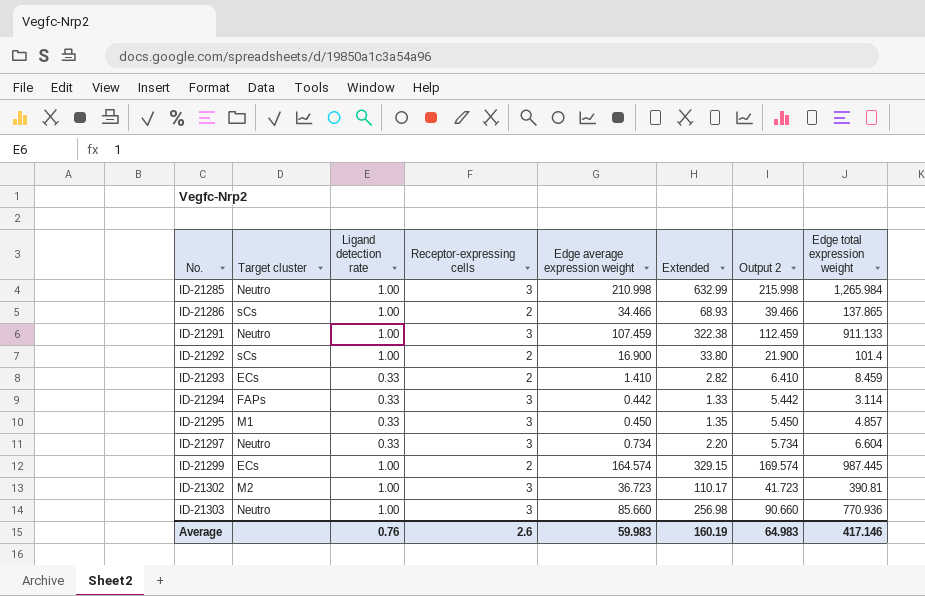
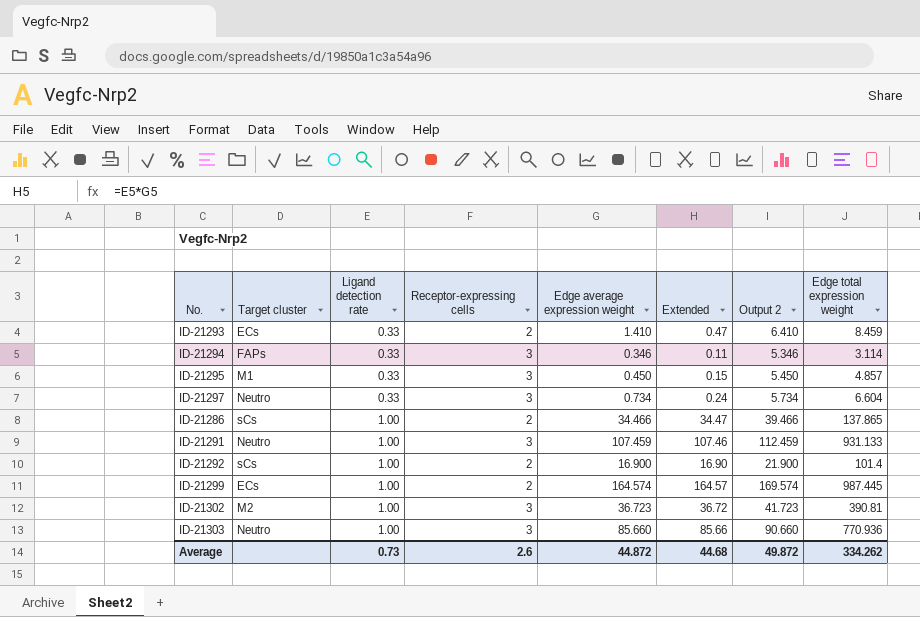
row order: No. ascending -> Ligand detection rate ascending
column Extended | formula: [Receptor-expressing cells] * [Edge average expression weight] -> [Ligand detection rate] * [Edge average expression weight]
row ID-21285: Neutro | 1.00 | 3 | 210.998 | 632.99 | 215.998 | 1,265.984 -> none
ID-21294 | Edge average expression weight: 0.442 -> 0.346
ID-21294 | Output 2: 5.442 -> 5.346
ID-21291 | Edge total expression weight: 911.133 -> 931.133
Average | Ligand detection rate: 0.76 -> 0.73
Average | Edge average expression weight: 59.983 -> 44.872
Average | Extended: 160.19 -> 44.68
Average | Output 2: 64.983 -> 49.872
Average | Edge total expression weight: 417.146 -> 334.262

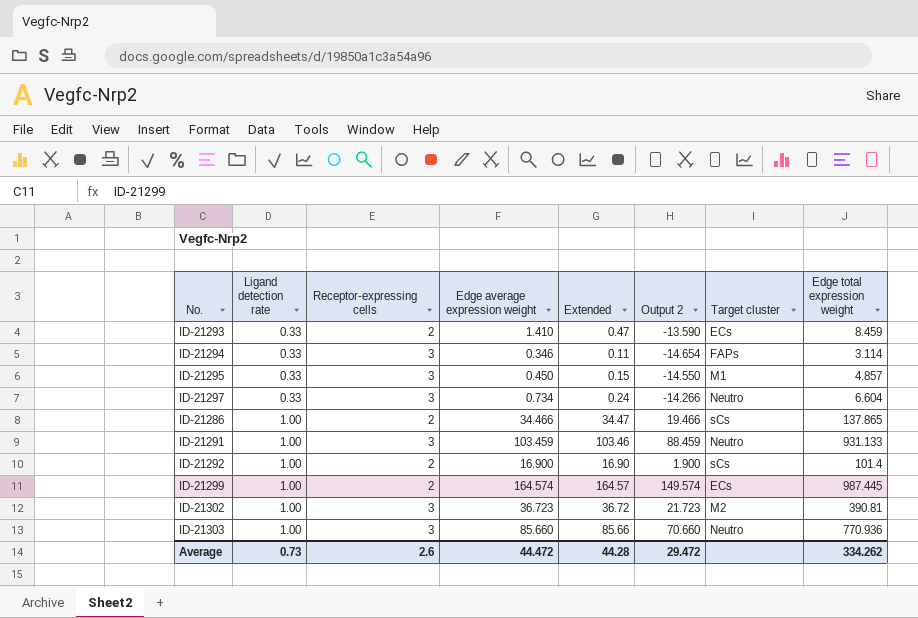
column Output 2 | formula: [Edge average expression weight] + 5 -> [Edge average expression weight] - 15
column Target cluster | position: 2 -> 7
ID-21291 | Edge average expression weight: 107.459 -> 103.459
ID-21291 | Extended: 107.46 -> 103.46
Average | Edge average expression weight: 44.872 -> 44.472
Average | Extended: 44.68 -> 44.28
Average | Output 2: 49.872 -> 29.472

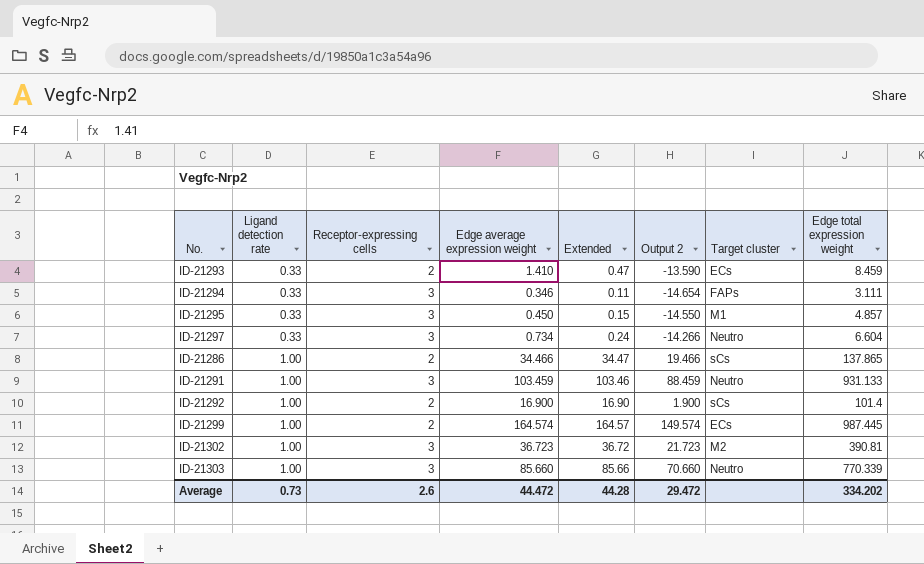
ID-21294 | Edge total expression weight: 3.114 -> 3.111
ID-21303 | Edge total expression weight: 770.936 -> 770.339
Average | Edge total expression weight: 334.262 -> 334.202

